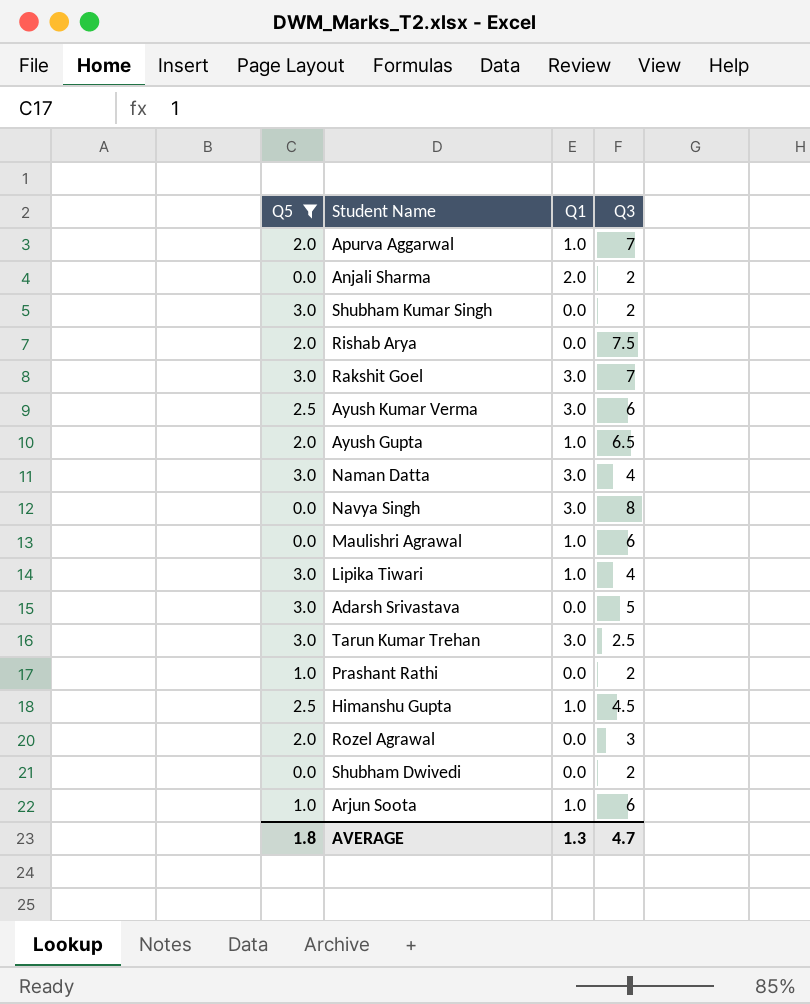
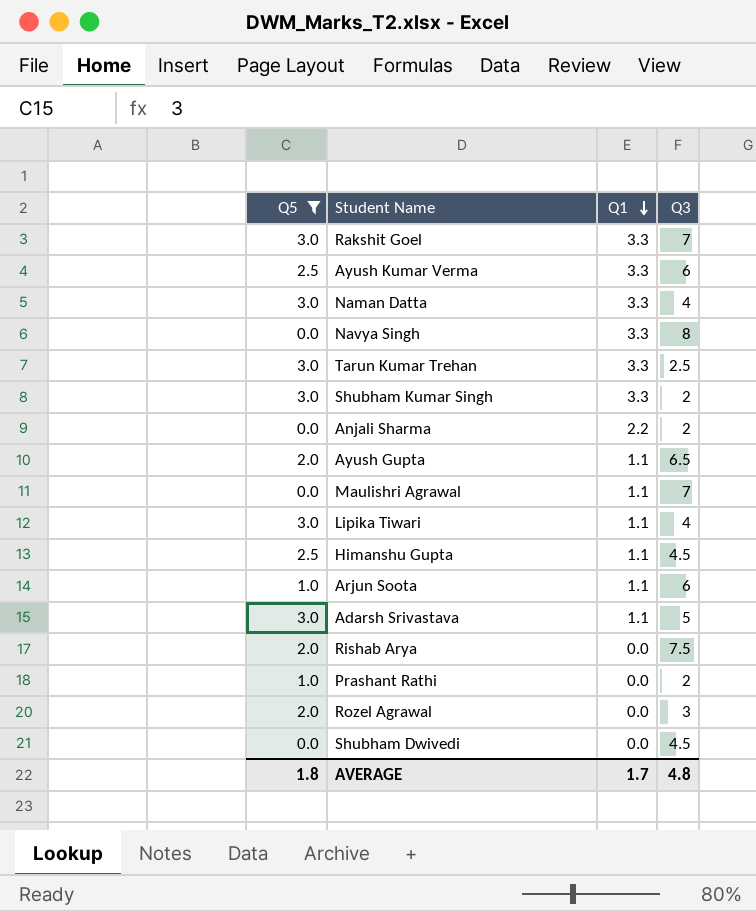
row order: none -> Q1 descending
row Apurva Aggarwal: 2.0 | 1.0 | 7 -> none
Rakshit Goel | Q1: 3.0 -> 3.3
Ayush Kumar Verma | Q1: 3.0 -> 3.3
Naman Datta | Q1: 3.0 -> 3.3
Navya Singh | Q1: 3.0 -> 3.3
Tarun Kumar Trehan | Q1: 3.0 -> 3.3
Shubham Kumar Singh | Q1: 0.0 -> 3.3
Anjali Sharma | Q1: 2.0 -> 2.2
Ayush Gupta | Q1: 1.0 -> 1.1
Maulishri Agrawal | Q1: 1.0 -> 1.1
Maulishri Agrawal | Q3: 6 -> 7
Lipika Tiwari | Q1: 1.0 -> 1.1
Himanshu Gupta | Q1: 1.0 -> 1.1
Arjun Soota | Q1: 1.0 -> 1.1
Adarsh Srivastava | Q1: 0.0 -> 1.1
Shubham Dwivedi | Q3: 2 -> 4.5
AVERAGE | Q1: 1.3 -> 1.7
AVERAGE | Q3: 4.7 -> 4.8

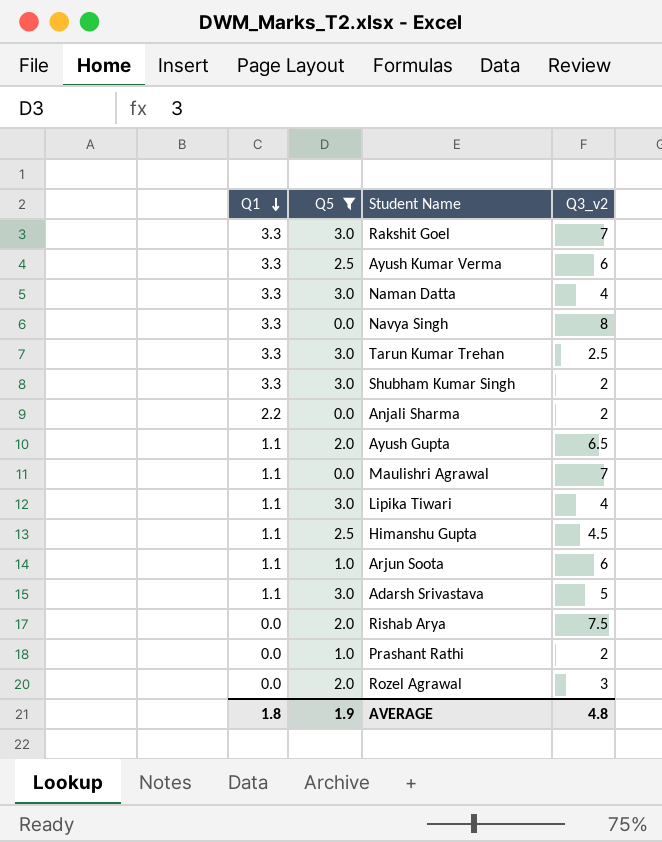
column Q1 | position: 3 -> 1
column name: Q3 -> Q3_v2
row Shubham Dwivedi: 0.0 | 0.0 | 4.5 -> none
AVERAGE | Q1: 1.7 -> 1.8
AVERAGE | Q5: 1.8 -> 1.9

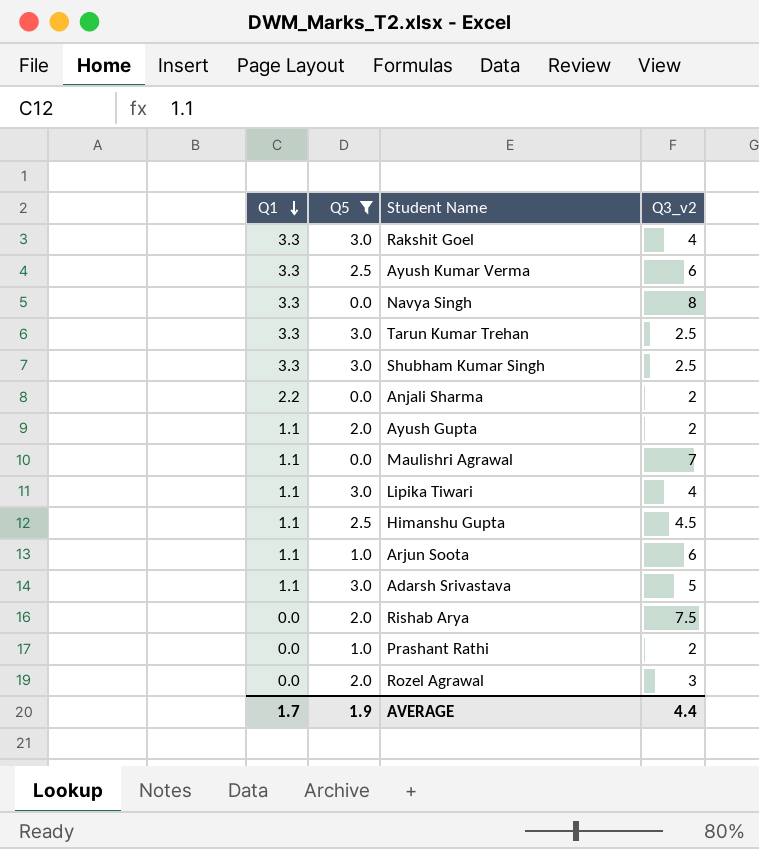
row Naman Datta: 3.3 | 3.0 | 4 -> none
Rakshit Goel | Q3_v2: 7 -> 4
Shubham Kumar Singh | Q3_v2: 2 -> 2.5
Ayush Gupta | Q3_v2: 6.5 -> 2
AVERAGE | Q1: 1.8 -> 1.7
AVERAGE | Q3_v2: 4.8 -> 4.4

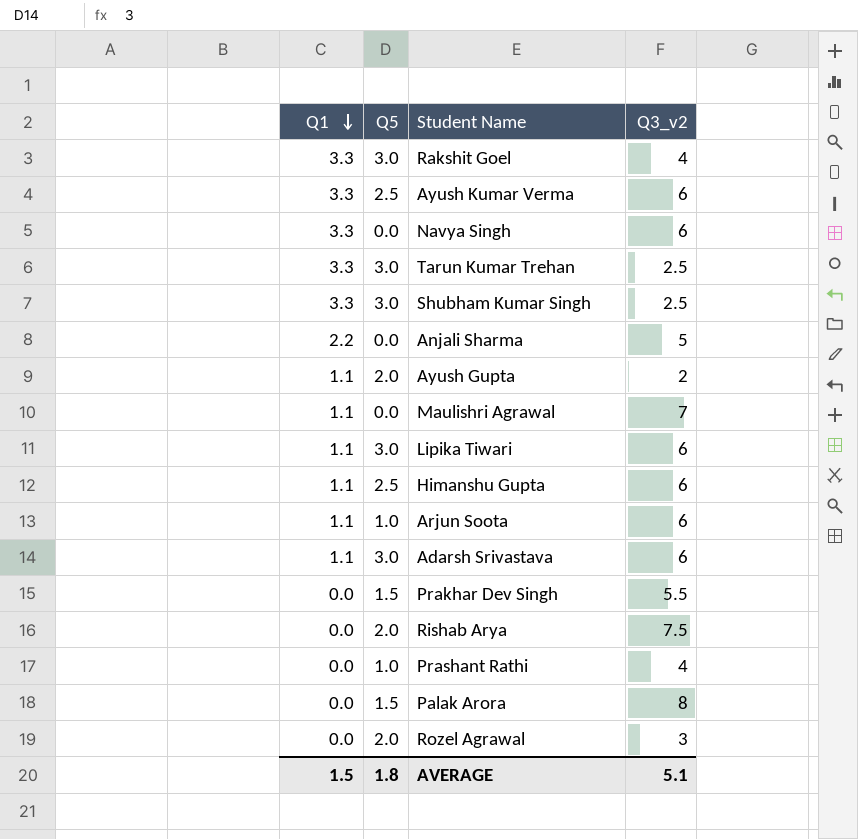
filter: Q5 != 1.5 -> none
Navya Singh | Q3_v2: 8 -> 6
Anjali Sharma | Q3_v2: 2 -> 5
Lipika Tiwari | Q3_v2: 4 -> 6
Himanshu Gupta | Q3_v2: 4.5 -> 6
Adarsh Srivastava | Q3_v2: 5 -> 6
Prashant Rathi | Q3_v2: 2 -> 4
AVERAGE | Q1: 1.7 -> 1.5
AVERAGE | Q5: 1.9 -> 1.8
AVERAGE | Q3_v2: 4.4 -> 5.1

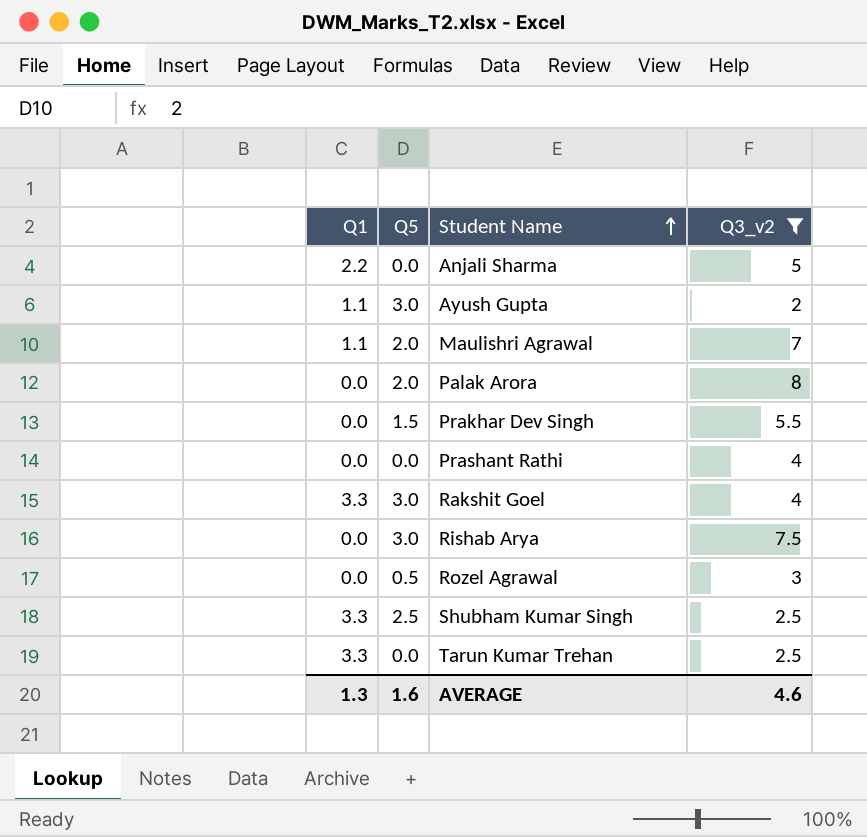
filter: none -> Q3_v2 != 6
row order: Q1 descending -> Student Name ascending
Ayush Gupta | Q5: 2.0 -> 3.0
Maulishri Agrawal | Q5: 0.0 -> 2.0
Palak Arora | Q5: 1.5 -> 2.0
Prashant Rathi | Q5: 1.0 -> 0.0
Rishab Arya | Q5: 2.0 -> 3.0
Rozel Agrawal | Q5: 2.0 -> 0.5
Shubham Kumar Singh | Q5: 3.0 -> 2.5
Tarun Kumar Trehan | Q5: 3.0 -> 0.0
AVERAGE | Q1: 1.5 -> 1.3
AVERAGE | Q5: 1.8 -> 1.6
AVERAGE | Q3_v2: 5.1 -> 4.6

